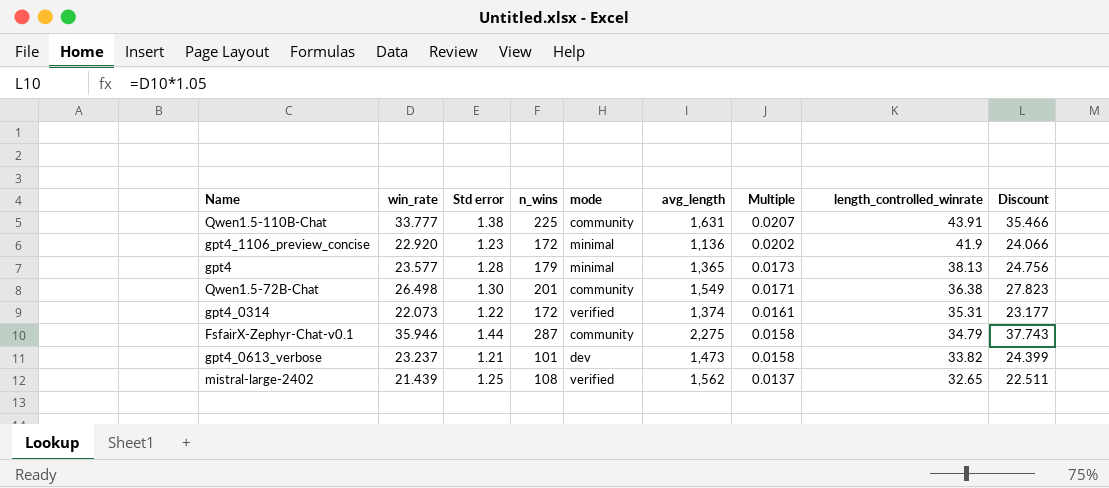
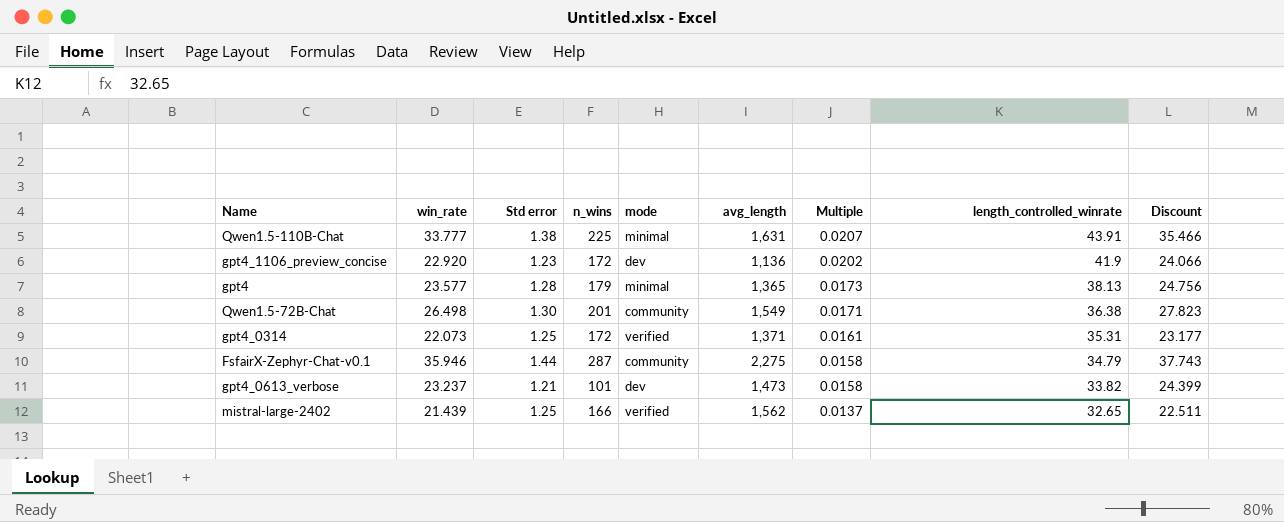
Qwen1.5-110B-Chat | mode: community -> minimal
gpt4_1106_preview_concise | mode: minimal -> dev
gpt4_0314 | Std error: 1.22 -> 1.25
gpt4_0314 | avg_length: 1,374 -> 1,371
mistral-large-2402 | n_wins: 108 -> 166

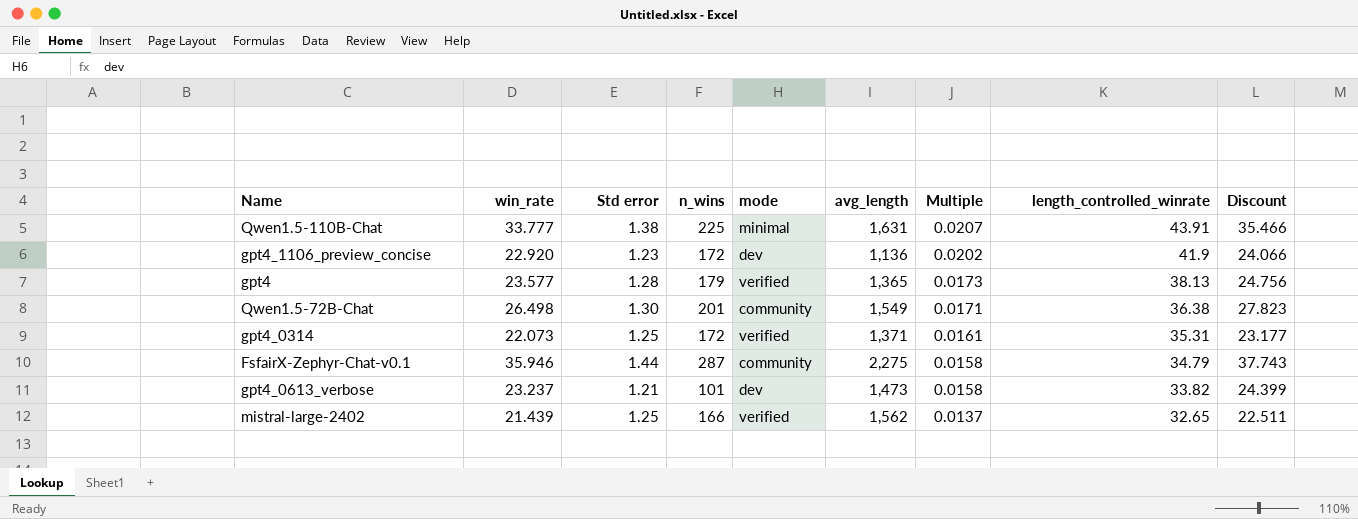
gpt4 | mode: minimal -> verified

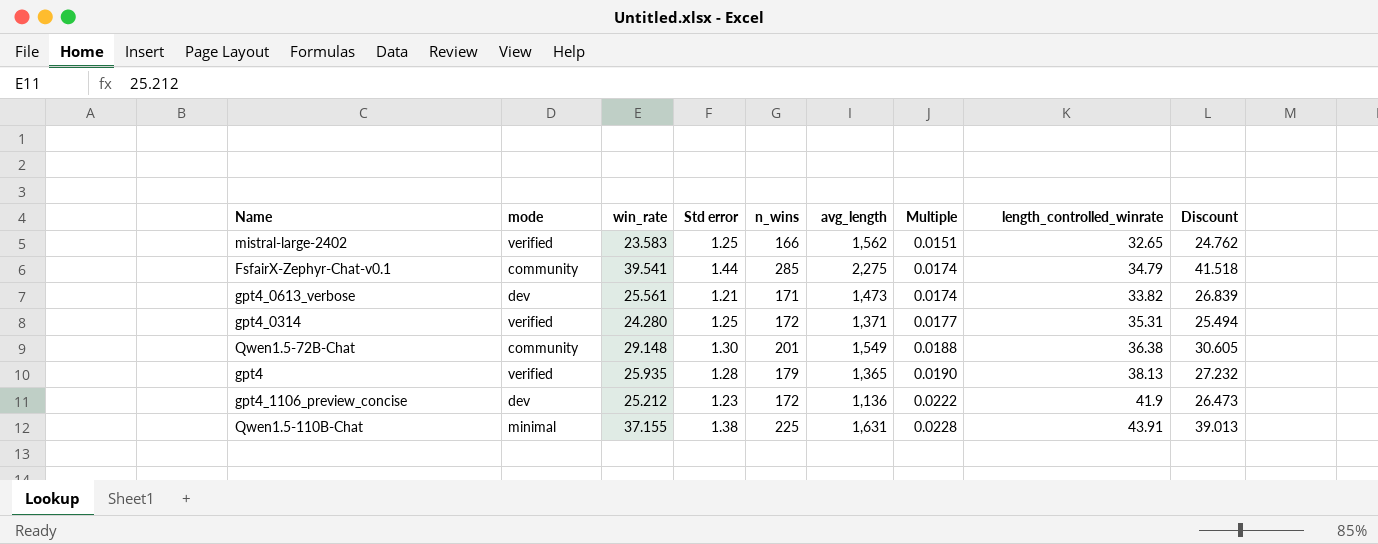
row order: Multiple descending -> Multiple ascending
column mode | position: 5 -> 2
mistral-large-2402 | win_rate: 21.439 -> 23.583
mistral-large-2402 | Multiple: 0.0137 -> 0.0151
mistral-large-2402 | Discount: 22.511 -> 24.762
FsfairX-Zephyr-Chat-v0.1 | win_rate: 35.946 -> 39.541
FsfairX-Zephyr-Chat-v0.1 | n_wins: 287 -> 285
FsfairX-Zephyr-Chat-v0.1 | Multiple: 0.0158 -> 0.0174
FsfairX-Zephyr-Chat-v0.1 | Discount: 37.743 -> 41.518
gpt4_0613_verbose | win_rate: 23.237 -> 25.561
gpt4_0613_verbose | n_wins: 101 -> 171
gpt4_0613_verbose | Multiple: 0.0158 -> 0.0174
gpt4_0613_verbose | Discount: 24.399 -> 26.839
gpt4_0314 | win_rate: 22.073 -> 24.280
gpt4_0314 | Multiple: 0.0161 -> 0.0177
gpt4_0314 | Discount: 23.177 -> 25.494
Qwen1.5-72B-Chat | win_rate: 26.498 -> 29.148
Qwen1.5-72B-Chat | Multiple: 0.0171 -> 0.0188
Qwen1.5-72B-Chat | Discount: 27.823 -> 30.605
gpt4 | win_rate: 23.577 -> 25.935
gpt4 | Multiple: 0.0173 -> 0.0190
gpt4 | Discount: 24.756 -> 27.232
gpt4_1106_preview_concise | win_rate: 22.920 -> 25.212
gpt4_1106_preview_concise | Multiple: 0.0202 -> 0.0222
gpt4_1106_preview_concise | Discount: 24.066 -> 26.473
Qwen1.5-110B-Chat | win_rate: 33.777 -> 37.155
Qwen1.5-110B-Chat | Multiple: 0.0207 -> 0.0228
Qwen1.5-110B-Chat | Discount: 35.466 -> 39.013

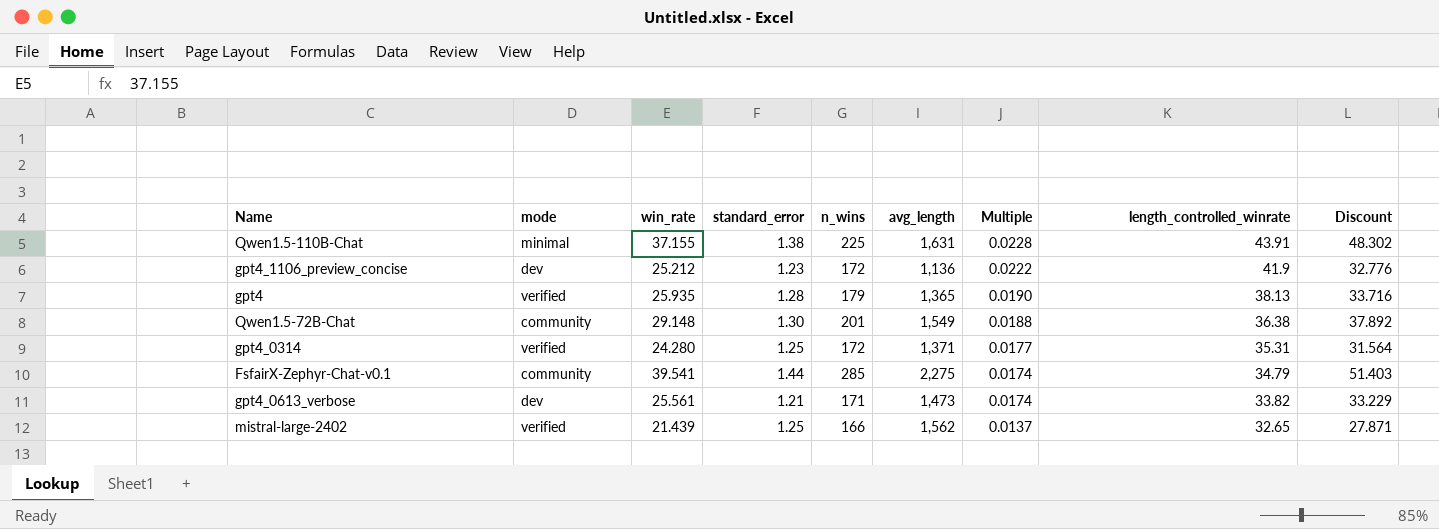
row order: Multiple ascending -> Multiple descending
column name: Std error -> standard_error
column Discount | formula: [win_rate] * 1.05 -> [win_rate] * 1.3
mistral-large-2402 | win_rate: 23.583 -> 21.439
mistral-large-2402 | Multiple: 0.0151 -> 0.0137

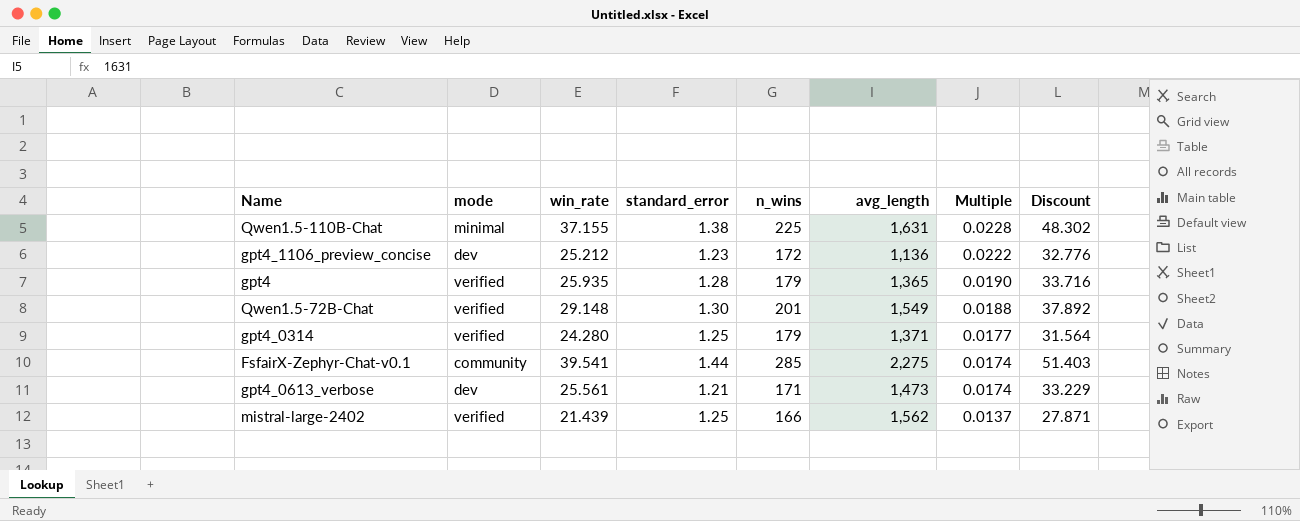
column length_controlled_winrate | position: 8 -> none
Qwen1.5-72B-Chat | mode: community -> verified
gpt4_0314 | n_wins: 172 -> 179

